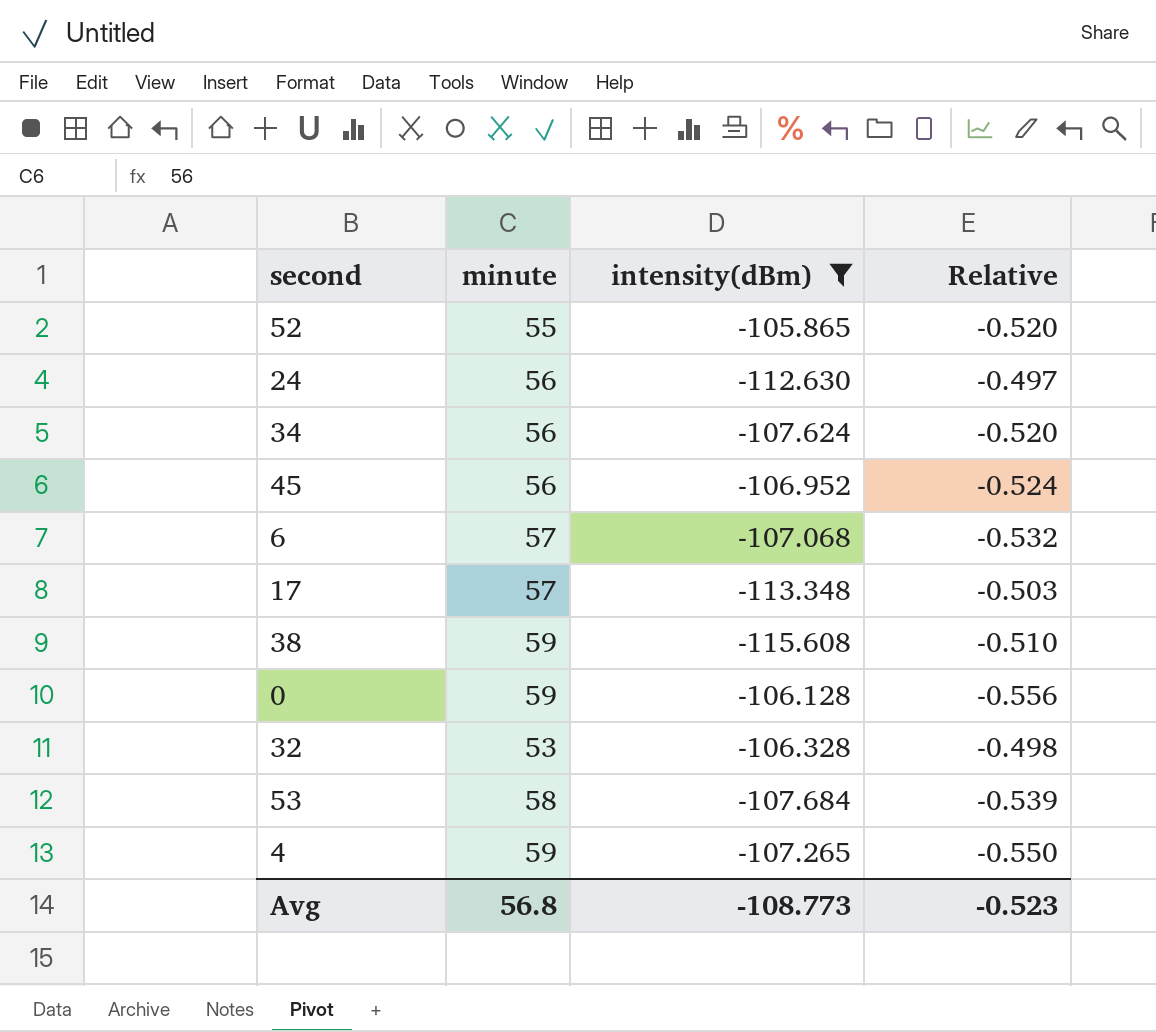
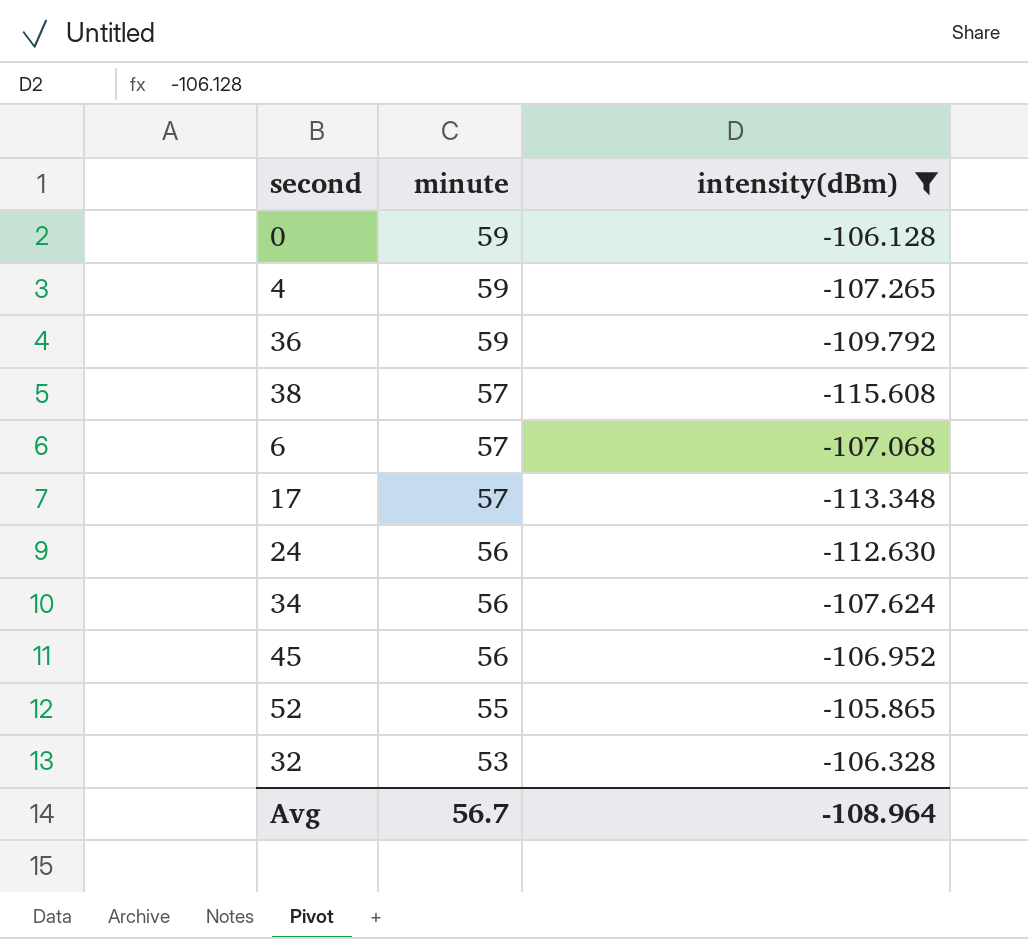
row order: none -> minute descending
column Relative | formula: [minute] / [intensity(dBm)] -> none
row 53: 58 | -107.684 | -0.539 -> none
row 36: none -> 59 | -109.792
38 | minute: 59 -> 57
Avg | minute: 56.8 -> 56.7
Avg | intensity(dBm): -108.773 -> -108.964

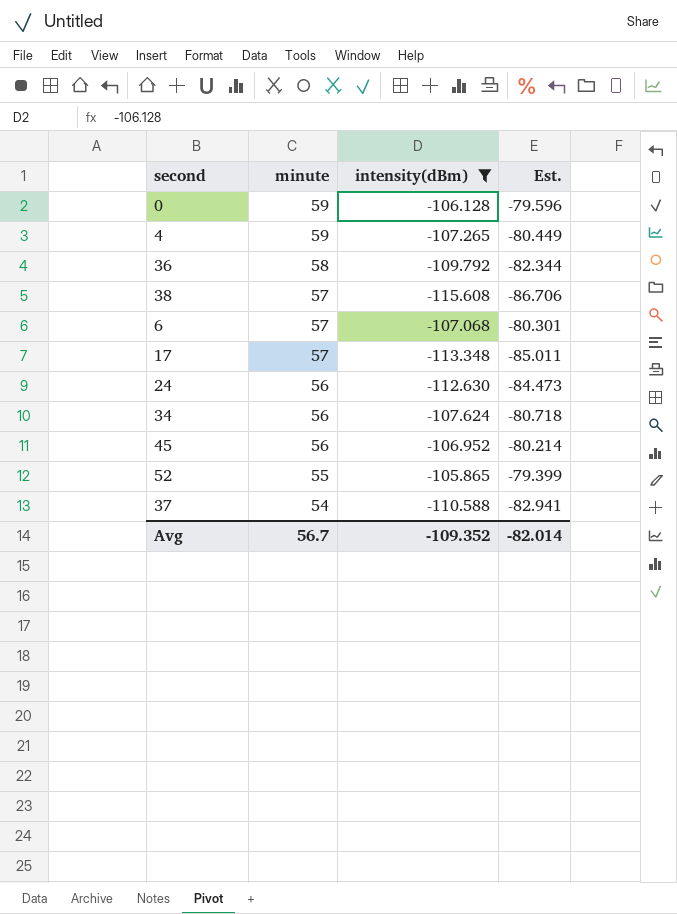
column Est. | formula: none -> [intensity(dBm)] * 0.75
row 32: 53 | -106.328 -> none
36 | minute: 59 -> 58
row 37: none -> 54 | -110.588 | -82.941
Avg | intensity(dBm): -108.964 -> -109.352

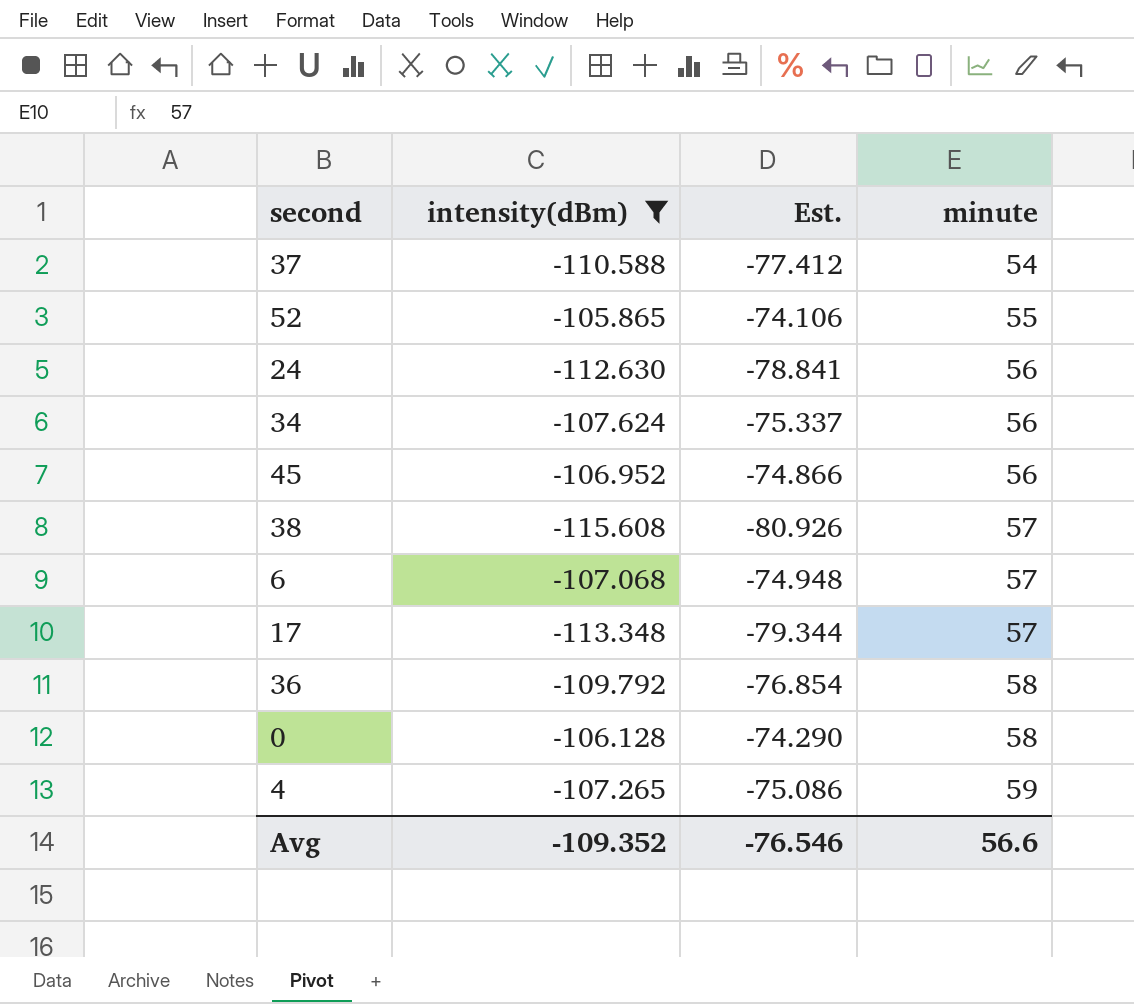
row order: minute descending -> minute ascending
column Est. | formula: [intensity(dBm)] * 0.75 -> [intensity(dBm)] * 0.7
column minute | position: 2 -> 4
0 | minute: 59 -> 58
Avg | Est.: -82.014 -> -76.546
Avg | minute: 56.7 -> 56.6

